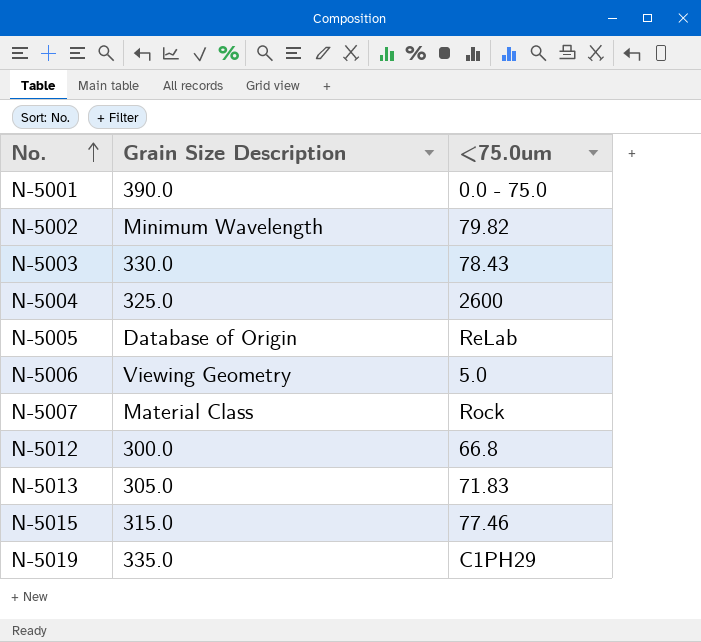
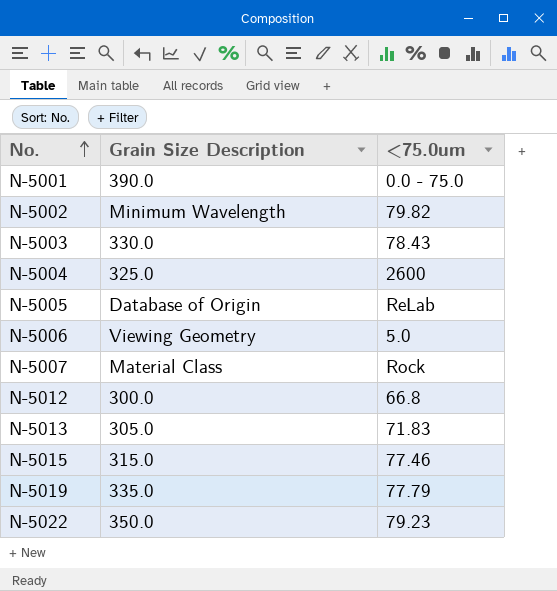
N-5019 | <75.0um: C1PH29 -> 77.79
row N-5022: none -> 350.0 | 79.23

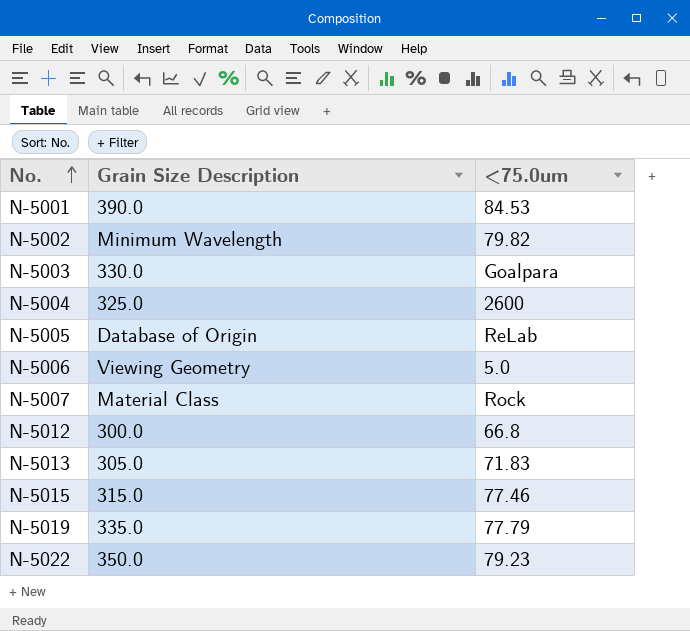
N-5001 | <75.0um: 0.0 - 75.0 -> 84.53
N-5003 | <75.0um: 78.43 -> Goalpara

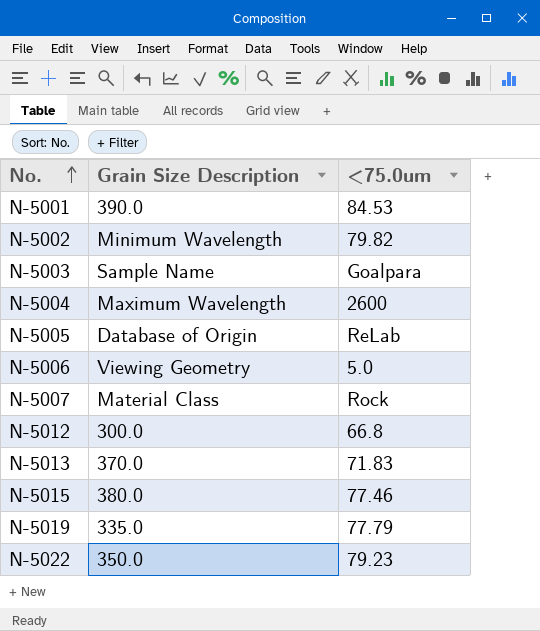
N-5003 | Grain Size Description: 330.0 -> Sample Name
N-5004 | Grain Size Description: 325.0 -> Maximum Wavelength
N-5013 | Grain Size Description: 305.0 -> 370.0
N-5015 | Grain Size Description: 315.0 -> 380.0

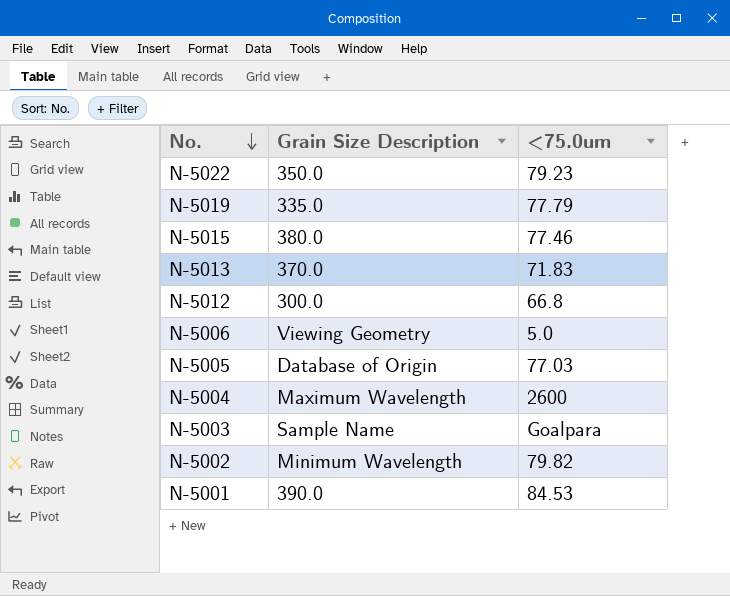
row order: No. ascending -> No. descending
row N-5007: Material Class | Rock -> none
N-5005 | <75.0um: ReLab -> 77.03

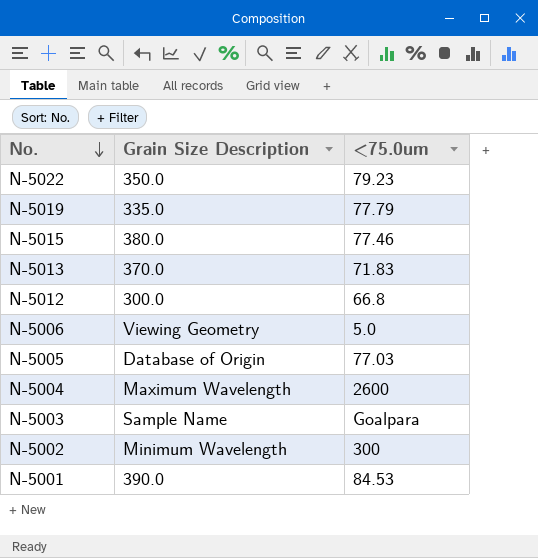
N-5002 | <75.0um: 79.82 -> 300

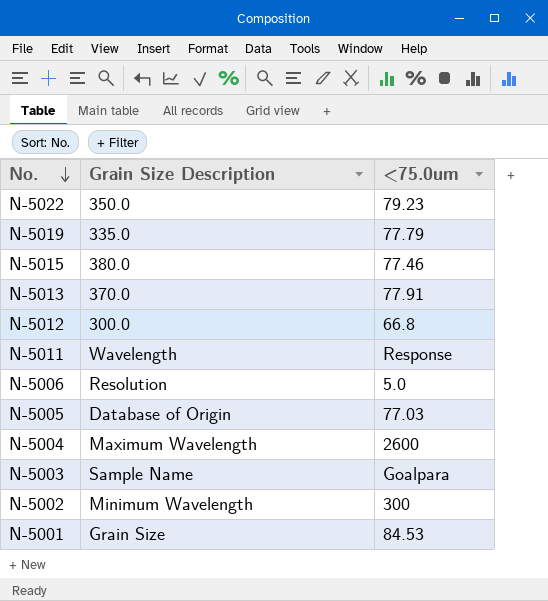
N-5013 | <75.0um: 71.83 -> 77.91
row N-5011: none -> Wavelength | Response
N-5006 | Grain Size Description: Viewing Geometry -> Resolution
N-5001 | Grain Size Description: 390.0 -> Grain Size

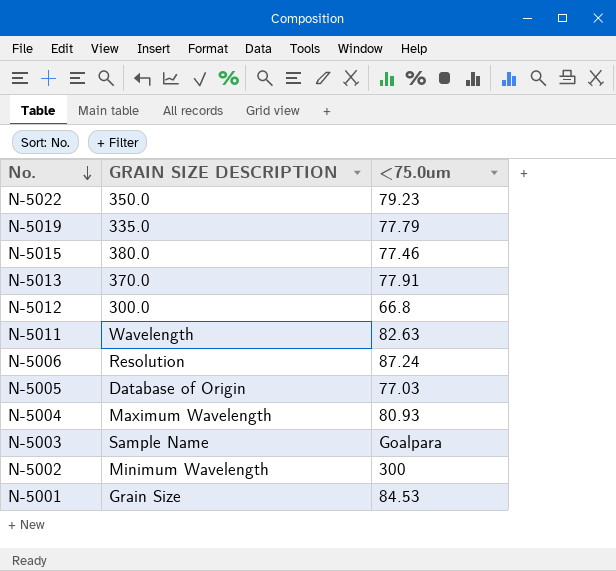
column name: Grain Size Description -> GRAIN SIZE DESCRIPTION
N-5011 | <75.0um: Response -> 82.63
N-5006 | <75.0um: 5.0 -> 87.24
N-5004 | <75.0um: 2600 -> 80.93

